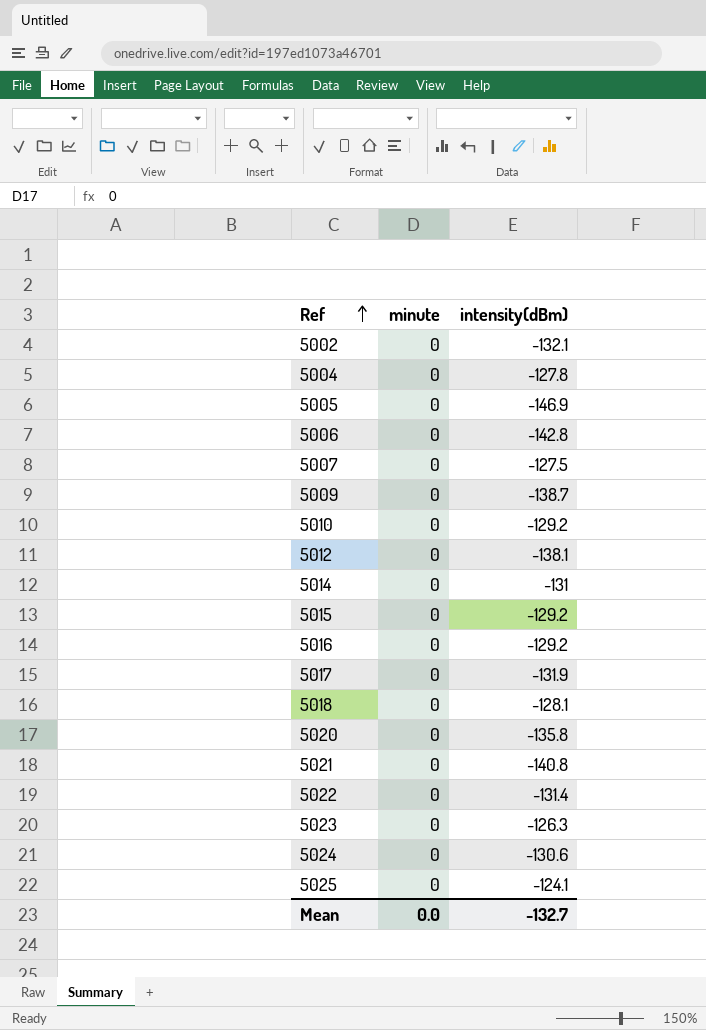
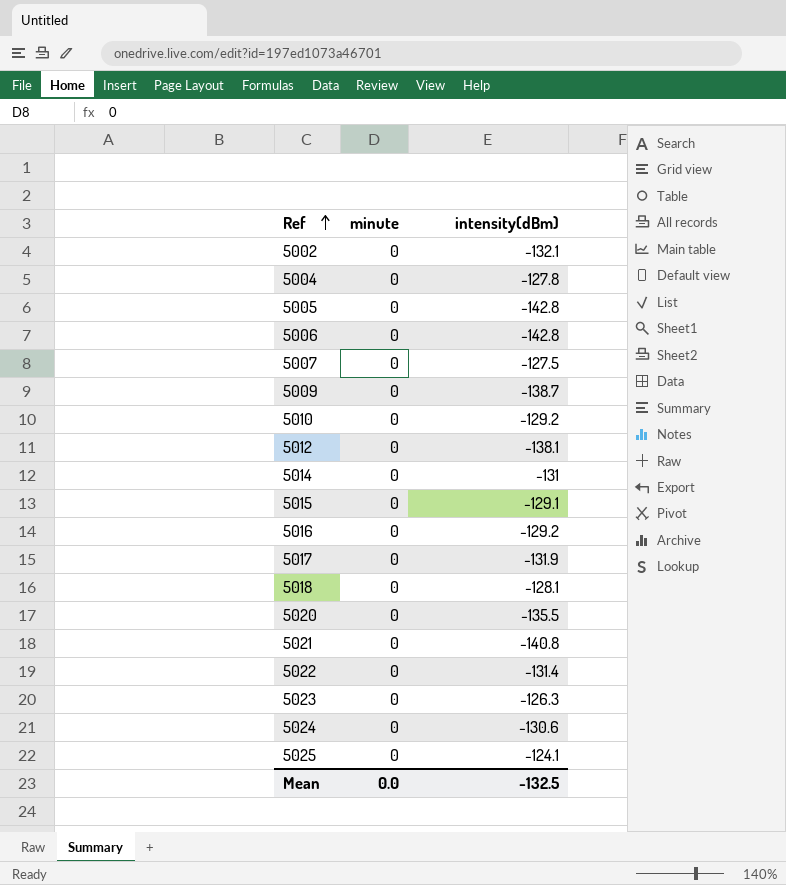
5005 | intensity(dBm): -146.9 -> -142.8
5015 | intensity(dBm): -129.2 -> -129.1
5020 | intensity(dBm): -135.8 -> -135.5
Mean | intensity(dBm): -132.7 -> -132.5

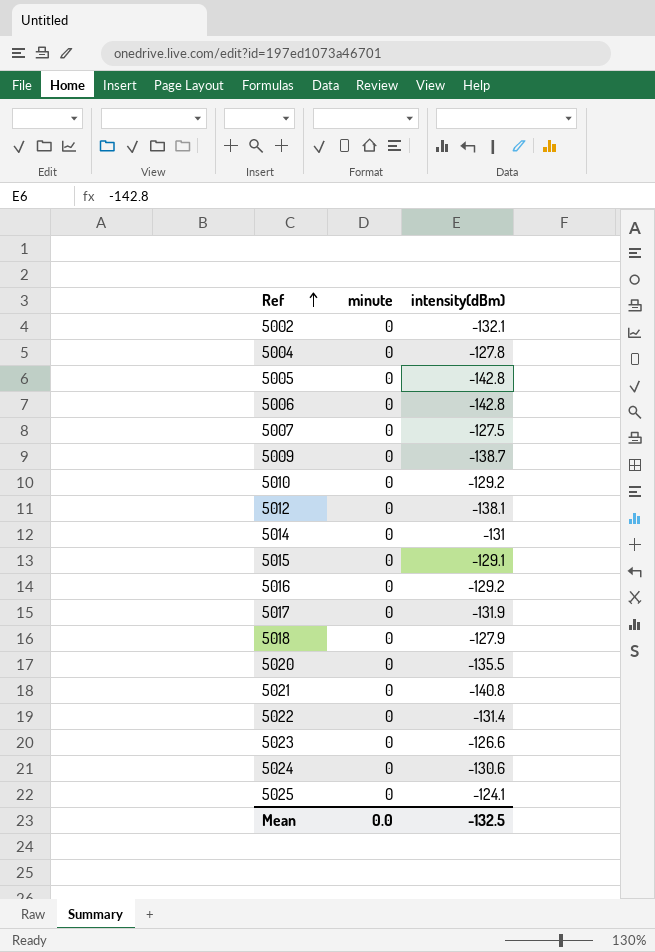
5018 | intensity(dBm): -128.1 -> -127.9
5023 | intensity(dBm): -126.3 -> -126.6

